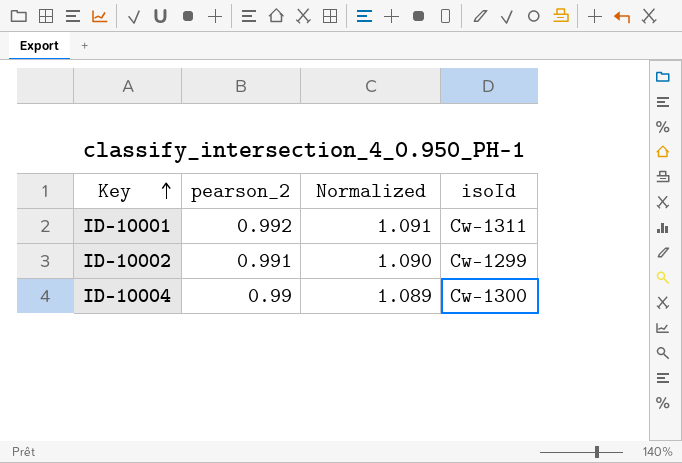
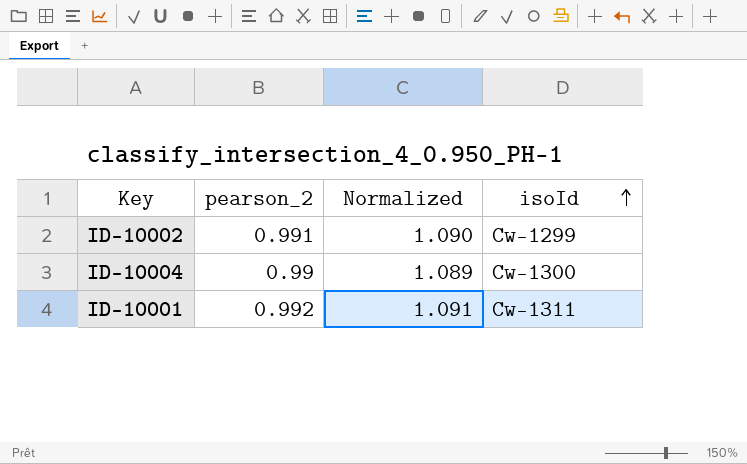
row order: Key ascending -> isoId ascending

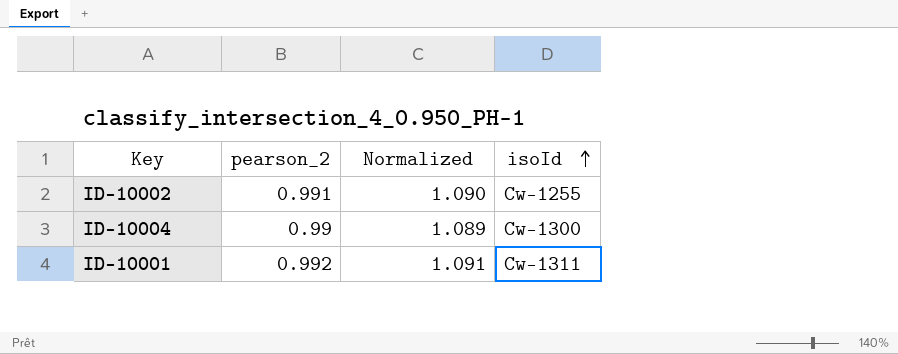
ID-10002 | isoId: Cw-1299 -> Cw-1255

